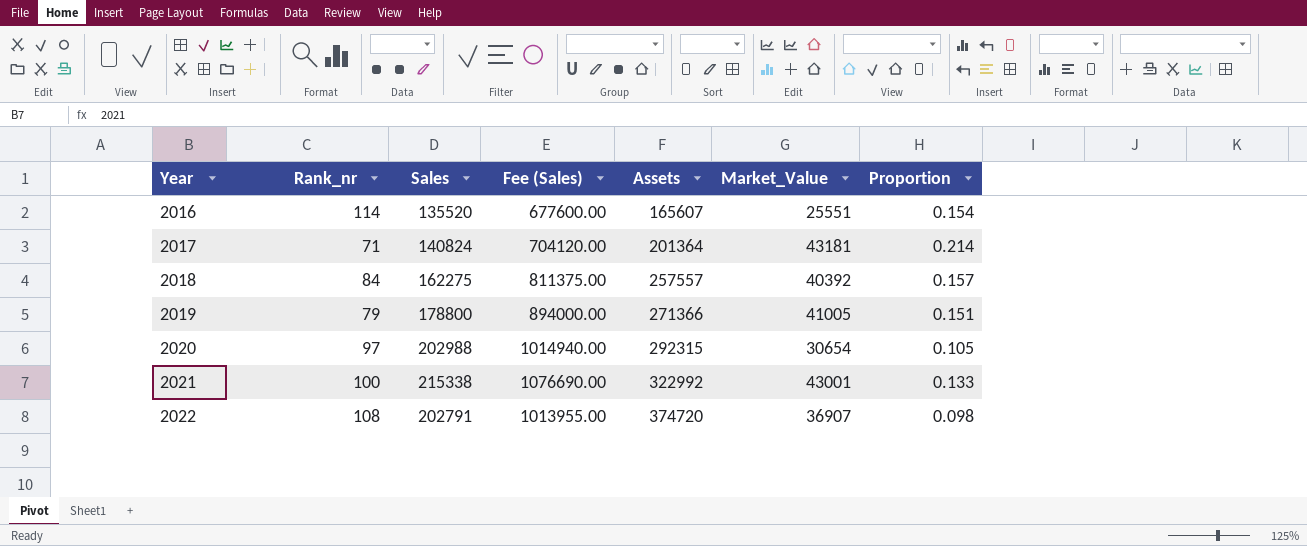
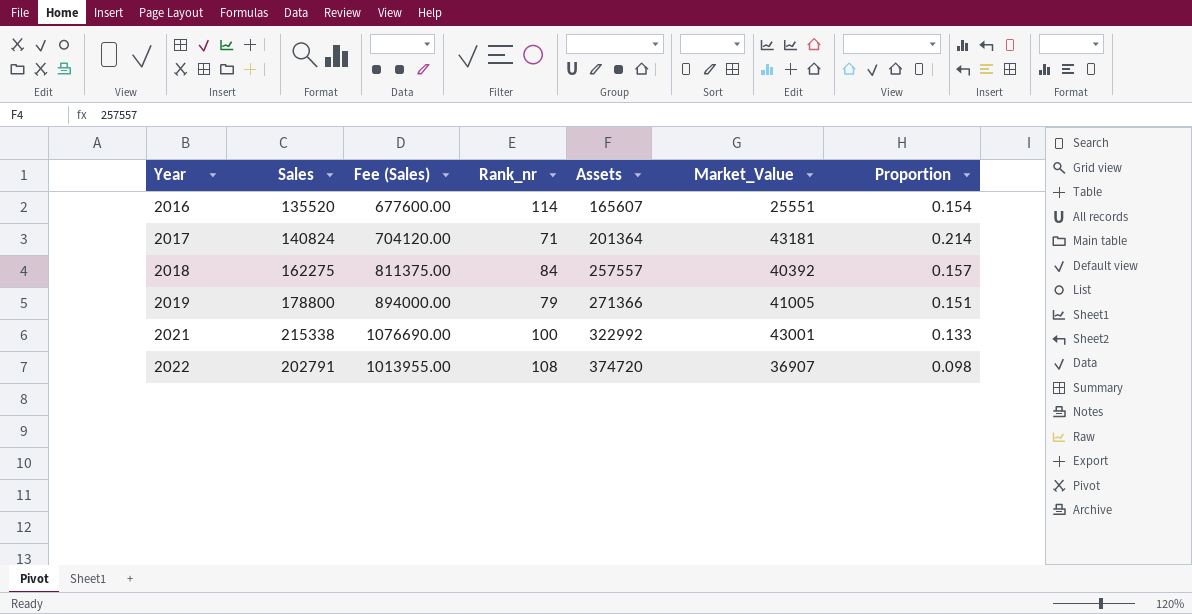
column Rank_nr | position: 2 -> 4
row 2020: 97 | 202988 | 1014940.00 | 292315 | 30654 | 0.105 -> none

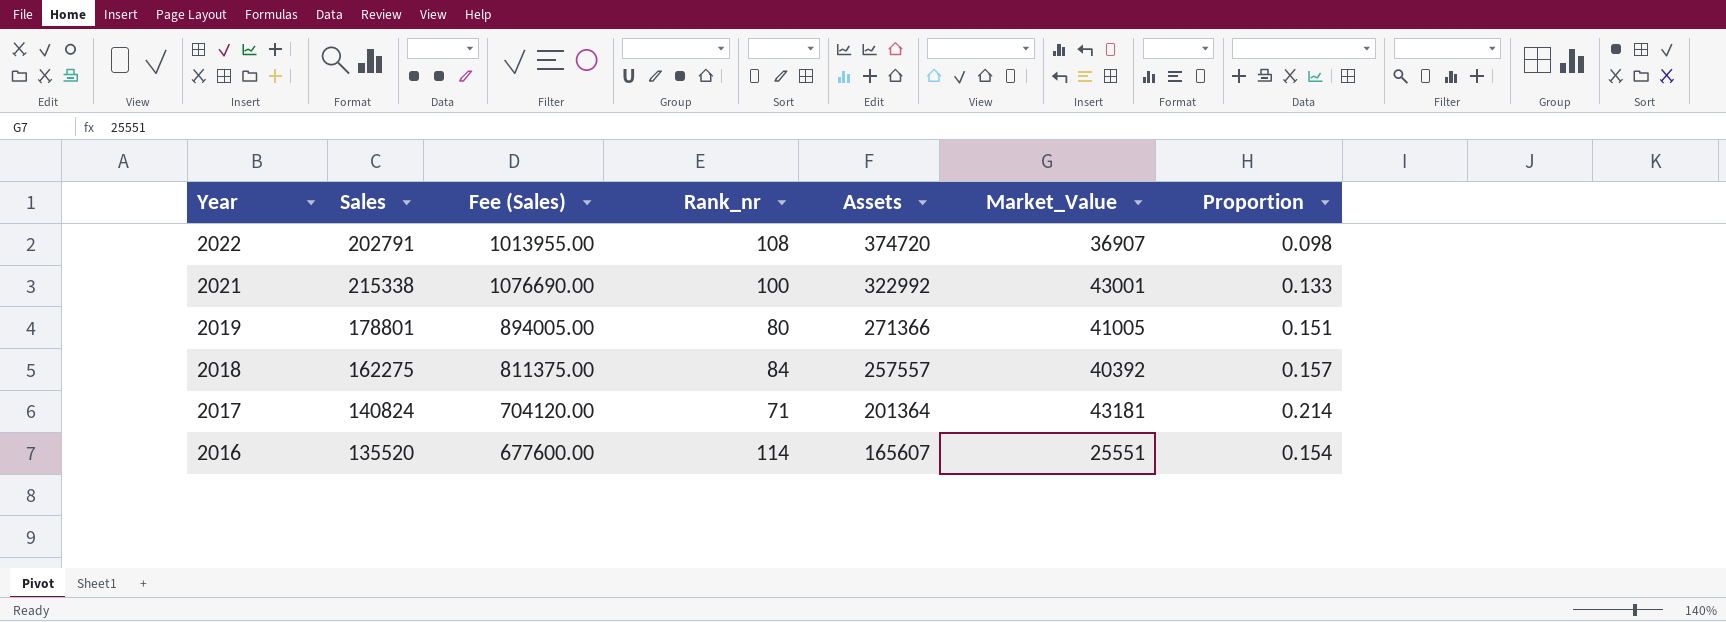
row order: Year ascending -> Year descending
2019 | Sales: 178800 -> 178801
2019 | Fee (Sales): 894000.00 -> 894005.00
2019 | Rank_nr: 79 -> 80

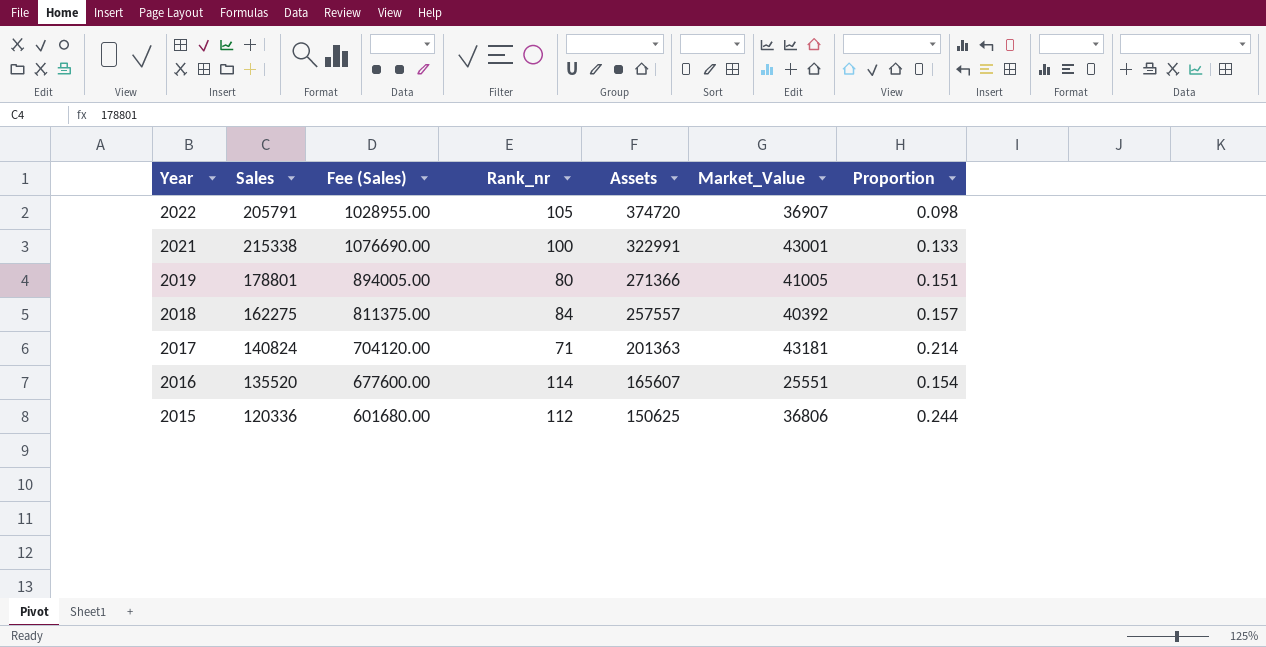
2022 | Sales: 202791 -> 205791
2022 | Fee (Sales): 1013955.00 -> 1028955.00
2022 | Rank_nr: 108 -> 105
2021 | Assets: 322992 -> 322991
2017 | Assets: 201364 -> 201363
row 2015: none -> 120336 | 601680.00 | 112 | 150625 | 36806 | 0.244

